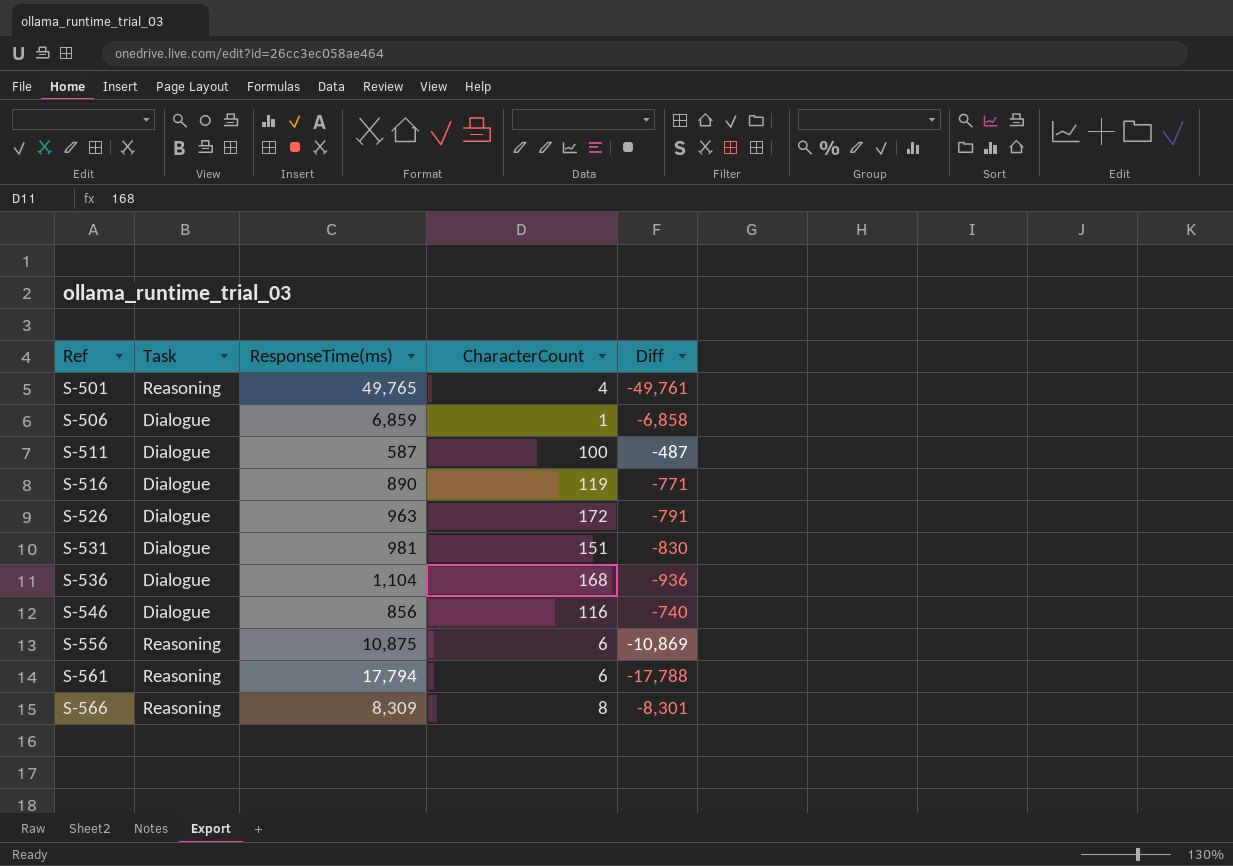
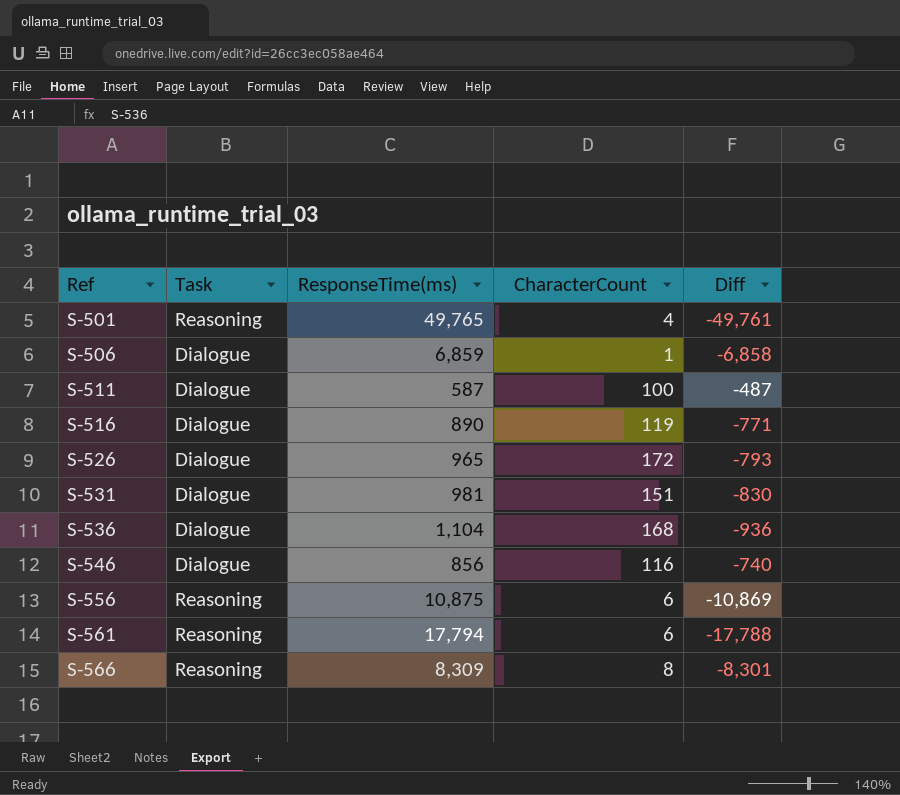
S-526 | ResponseTime(ms): 963 -> 965
S-526 | Diff: -791 -> -793

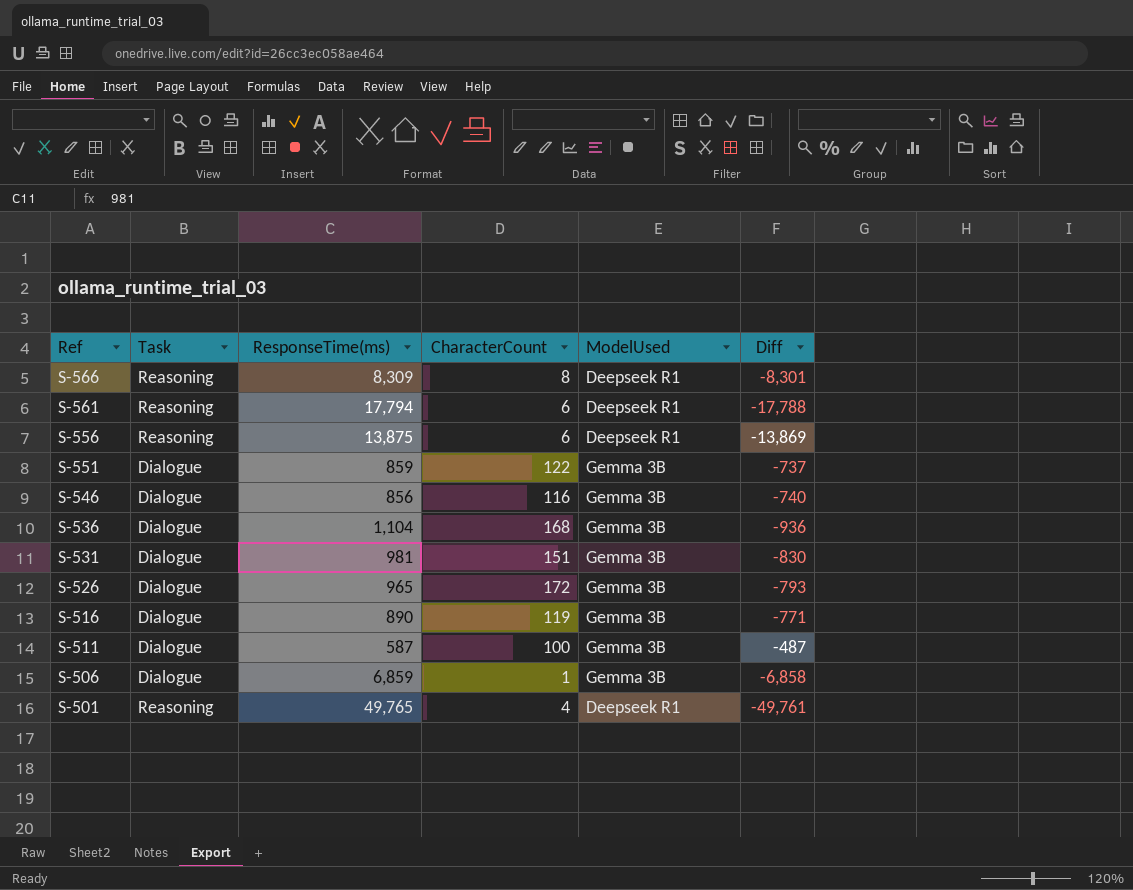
row order: Ref ascending -> Ref descending
column ModelUsed | position: none -> 5
S-556 | ResponseTime(ms): 10,875 -> 13,875
S-556 | Diff: -10,869 -> -13,869
row S-551: none -> Dialogue | 859 | 122 | Gemma 3B | -737

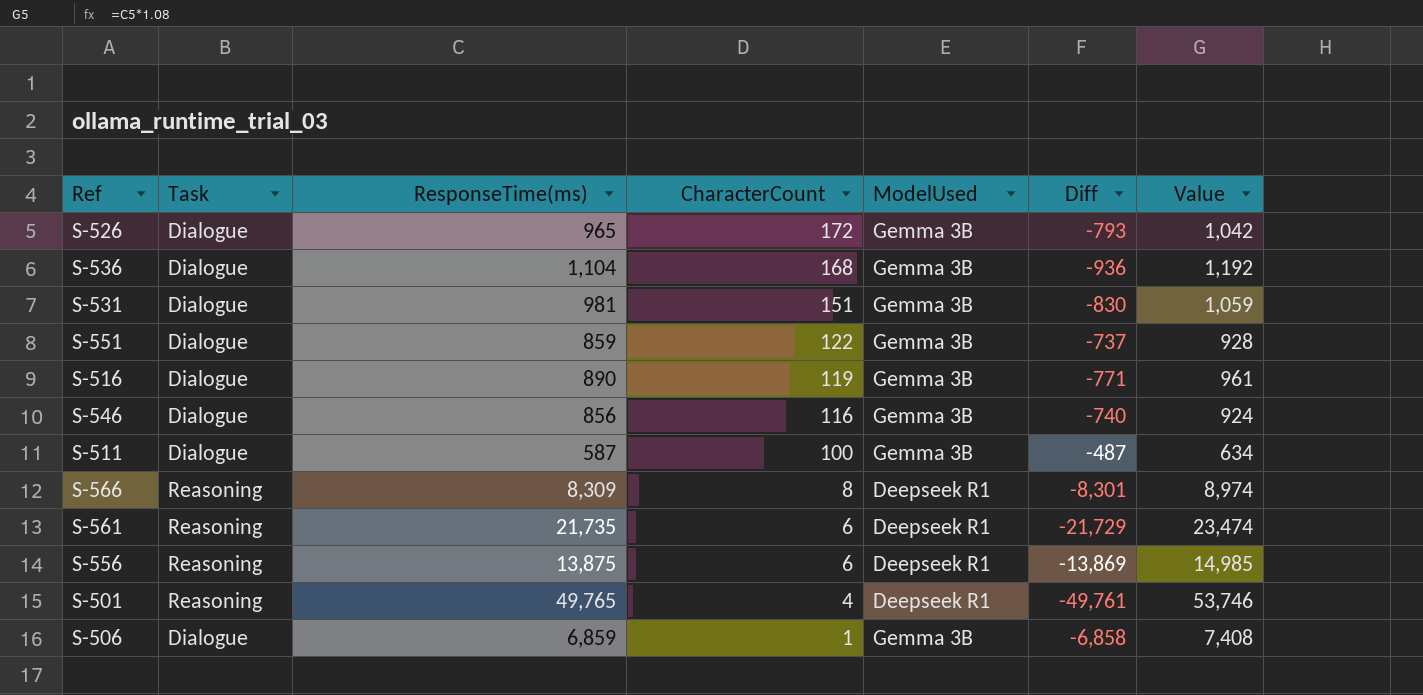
row order: Ref descending -> CharacterCount descending
column Value | formula: none -> [ResponseTime(ms)] * 1.08
S-561 | ResponseTime(ms): 17,794 -> 21,735
S-561 | Diff: -17,788 -> -21,729

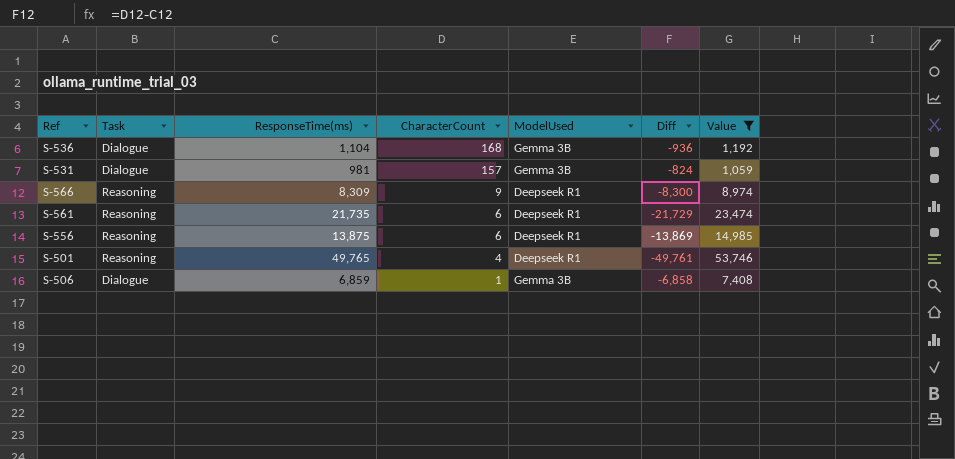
filter: none -> Value >= 1,059
S-531 | CharacterCount: 151 -> 157
S-531 | Diff: -830 -> -824
S-566 | CharacterCount: 8 -> 9
S-566 | Diff: -8,301 -> -8,300

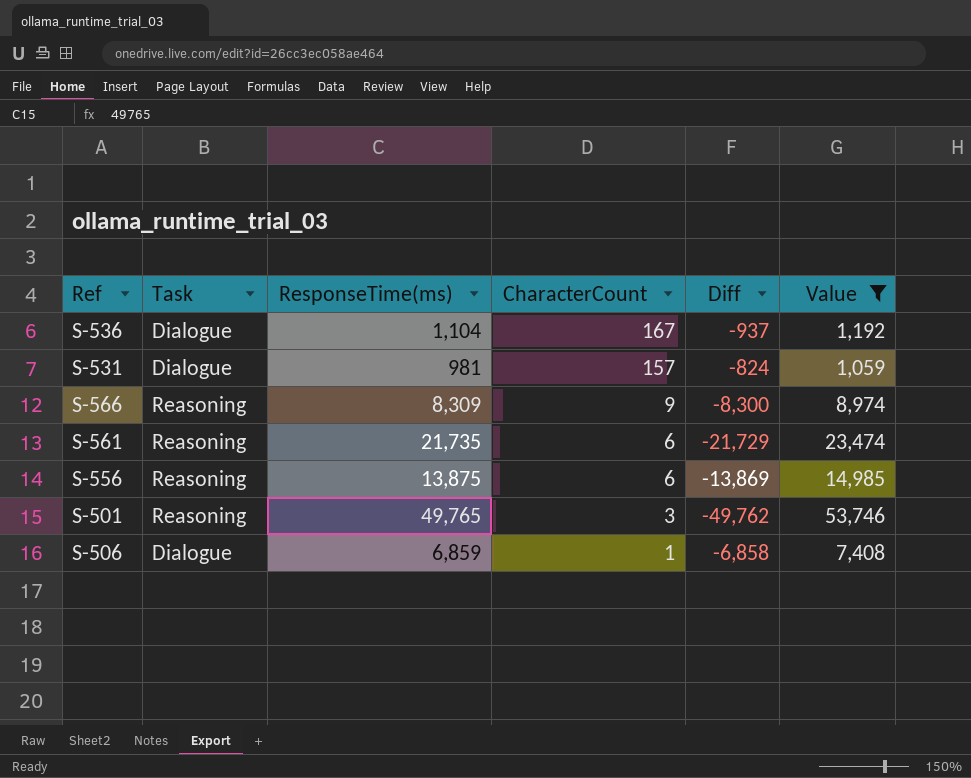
column ModelUsed | position: 5 -> none
S-536 | CharacterCount: 168 -> 167
S-536 | Diff: -936 -> -937
S-501 | CharacterCount: 4 -> 3
S-501 | Diff: -49,761 -> -49,762

